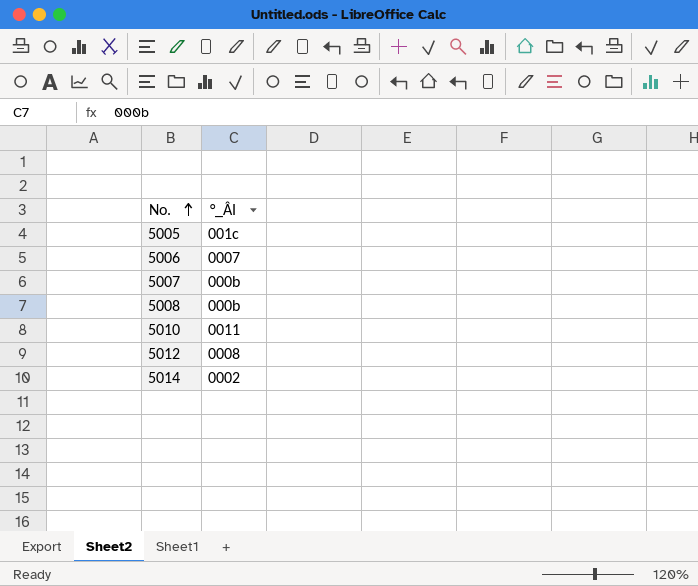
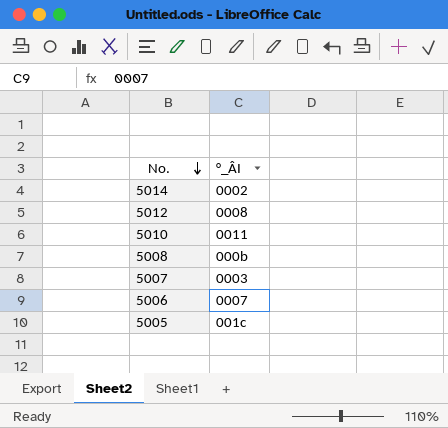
row order: No. ascending -> No. descending
5007 | °_ÂI: 000b -> 0003

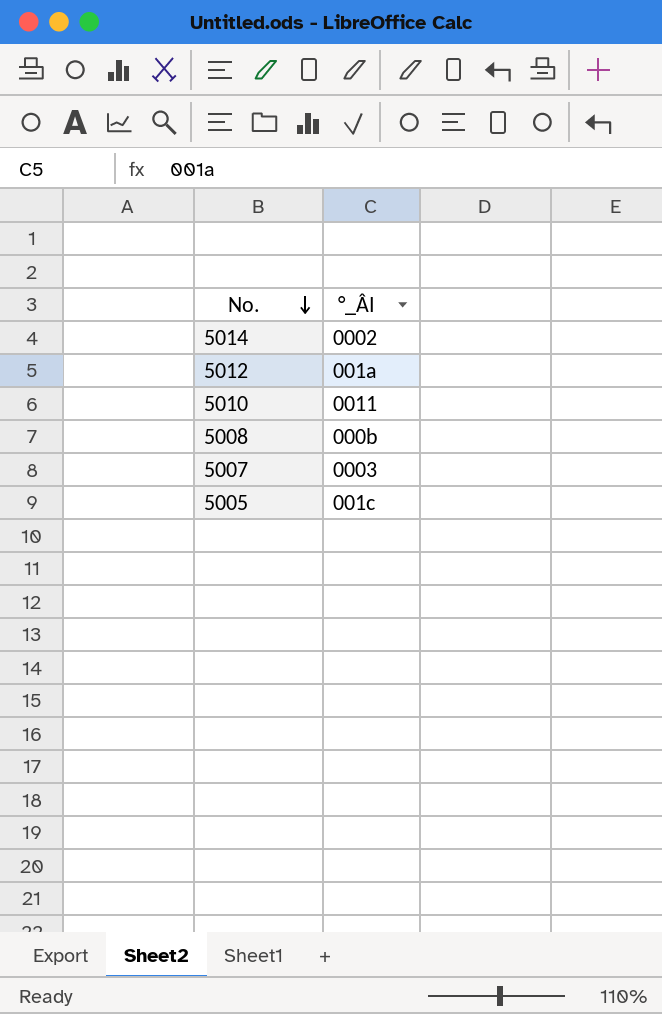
row 5006: 0007 -> none
5012 | °_ÂI: 0008 -> 001a

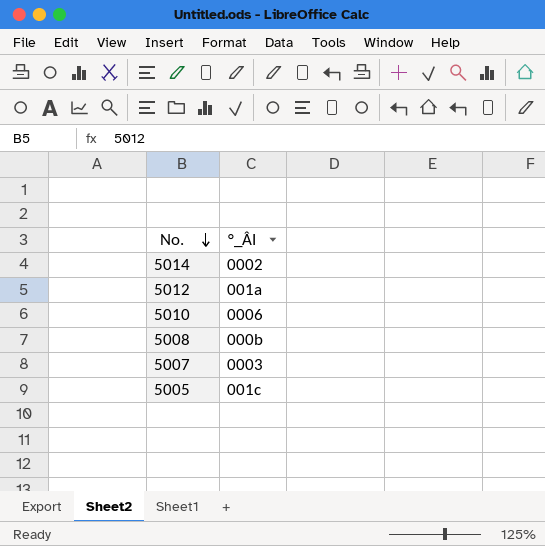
5010 | °_ÂI: 0011 -> 0006

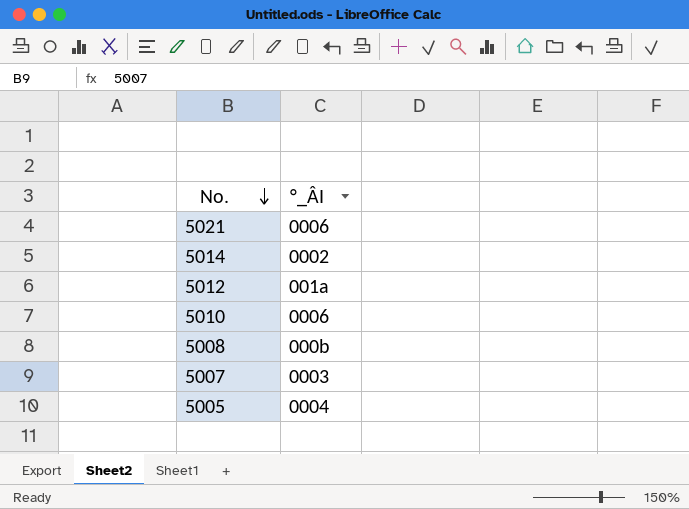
row 5021: none -> 0006
5005 | °_ÂI: 001c -> 0004

